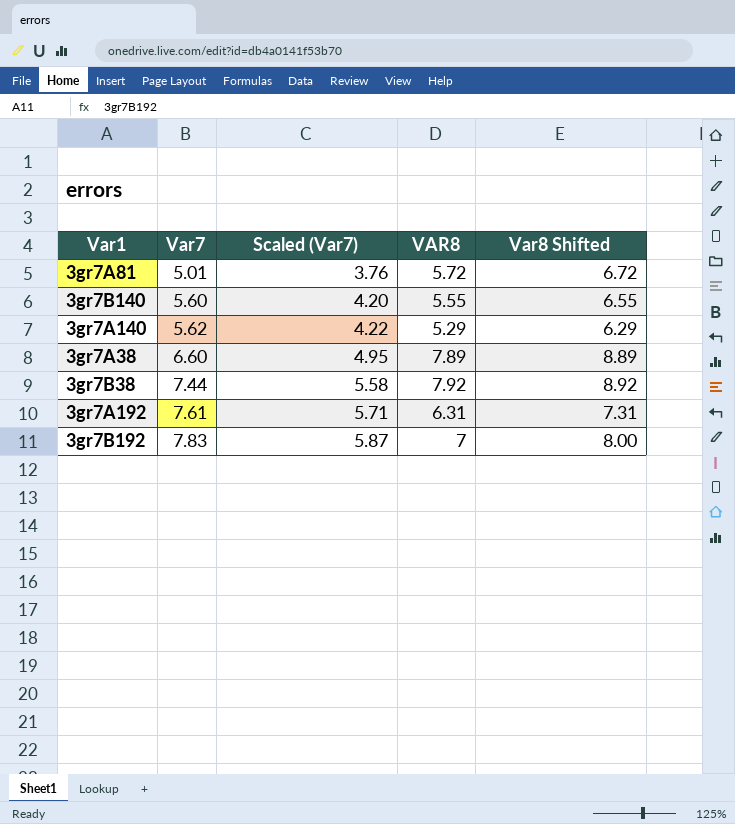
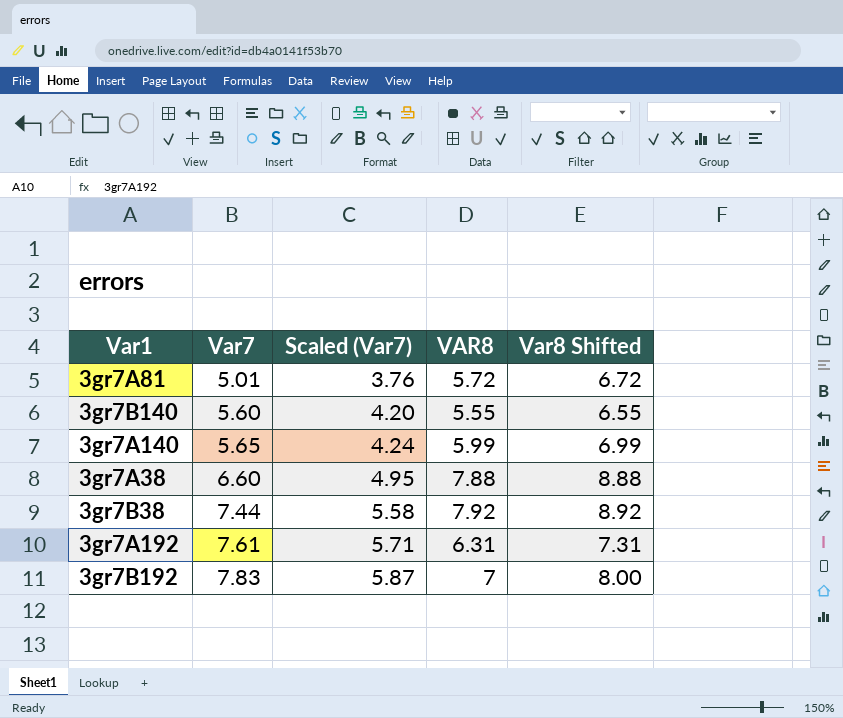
3gr7A140 | Var7: 5.62 -> 5.65
3gr7A140 | Scaled (Var7): 4.22 -> 4.24
3gr7A140 | VAR8: 5.29 -> 5.99
3gr7A140 | Var8 Shifted: 6.29 -> 6.99
3gr7A38 | VAR8: 7.89 -> 7.88
3gr7A38 | Var8 Shifted: 8.89 -> 8.88

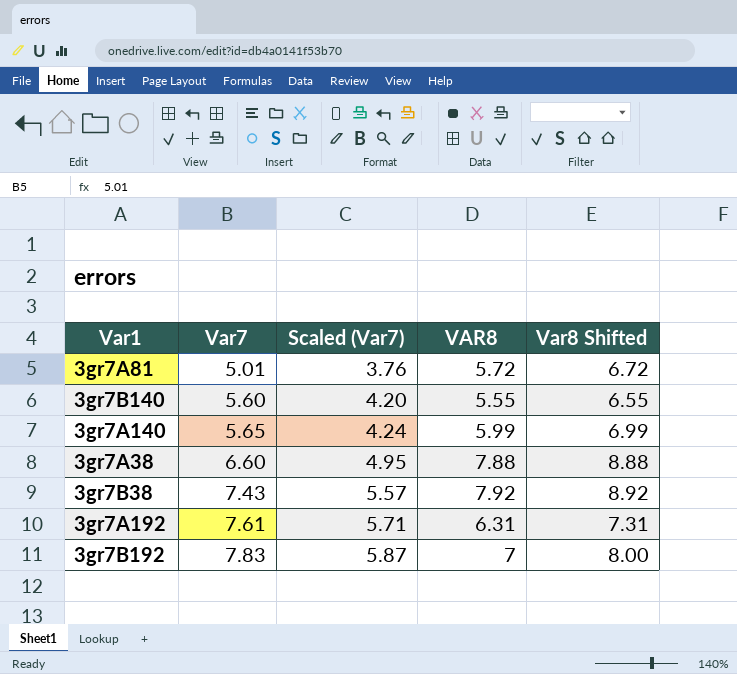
3gr7B38 | Var7: 7.44 -> 7.43
3gr7B38 | Scaled (Var7): 5.58 -> 5.57

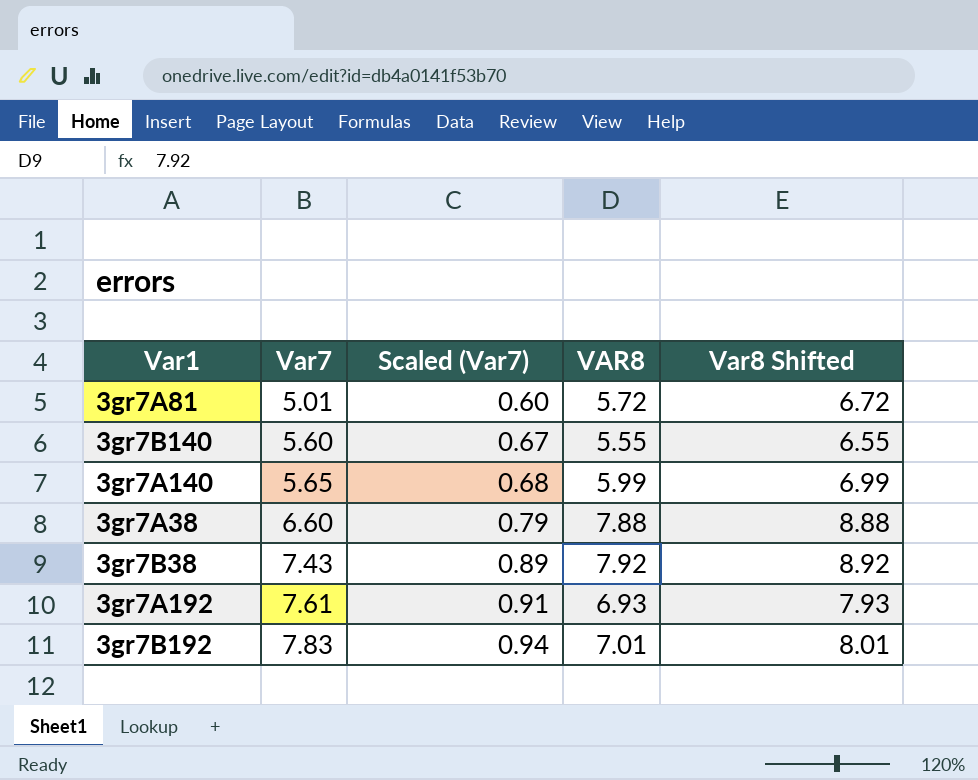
column Scaled (Var7) | formula: [Var7] * 0.75 -> [Var7] * 0.12
3gr7A192 | VAR8: 6.31 -> 6.93
3gr7A192 | Var8 Shifted: 7.31 -> 7.93
3gr7B192 | VAR8: 7 -> 7.01
3gr7B192 | Var8 Shifted: 8.00 -> 8.01

